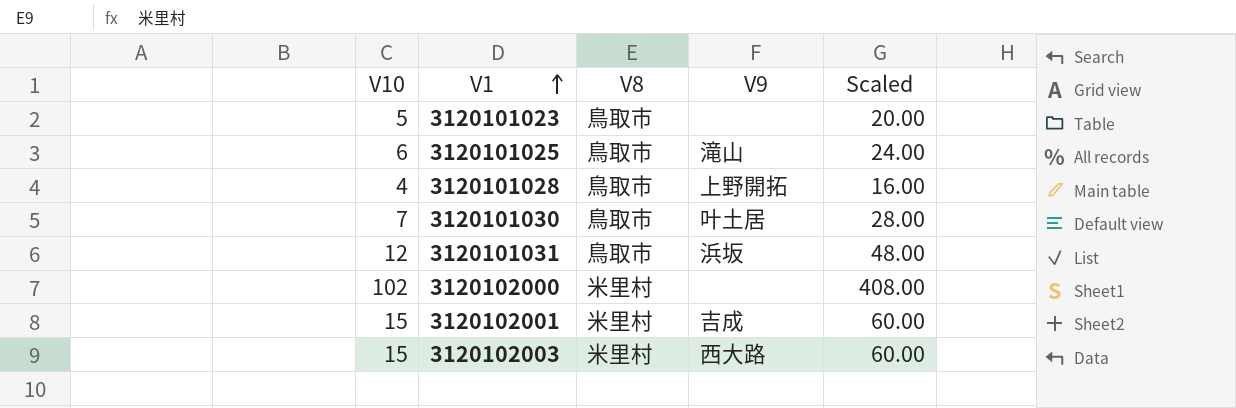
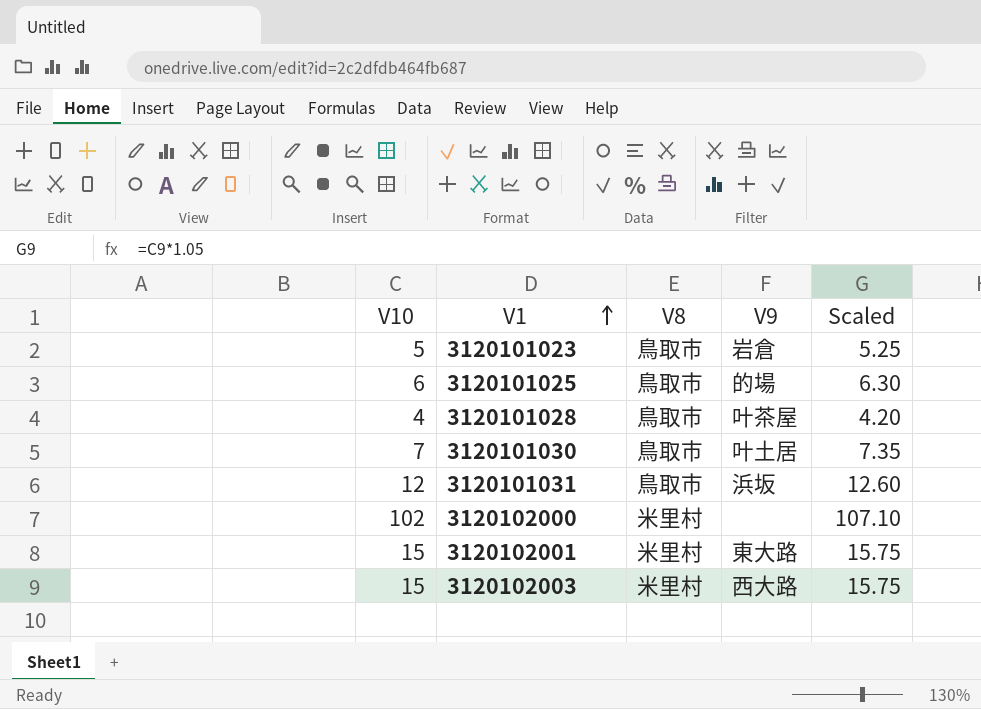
column Scaled | formula: [V10] * 4 -> [V10] * 1.05
3120101023 | V9: none -> 岩倉
3120101025 | V9: 滝山 -> 的場
3120101028 | V9: 上野開拓 -> 叶茶屋
3120102001 | V9: 吉成 -> 東大路

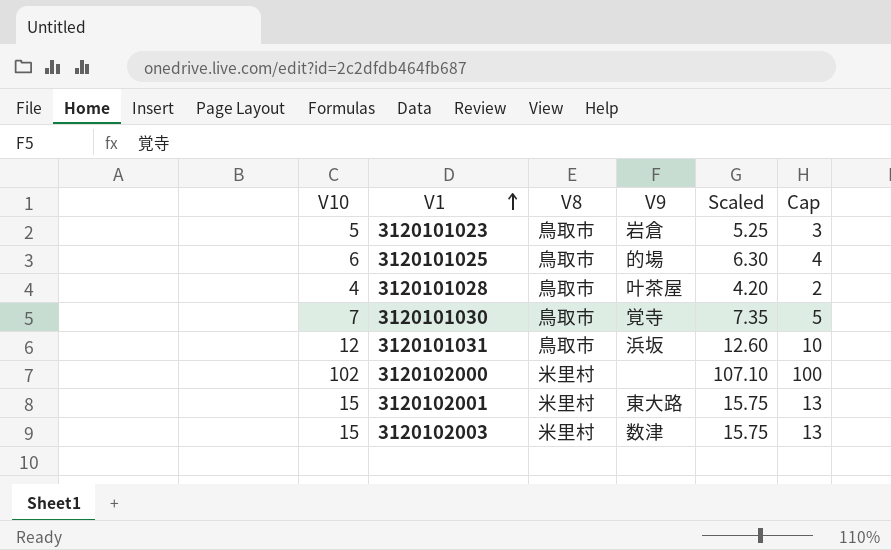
column Cap | formula: none -> [V10] - 2
3120101030 | V9: 叶土居 -> 覚寺
3120102003 | V9: 西大路 -> 数津

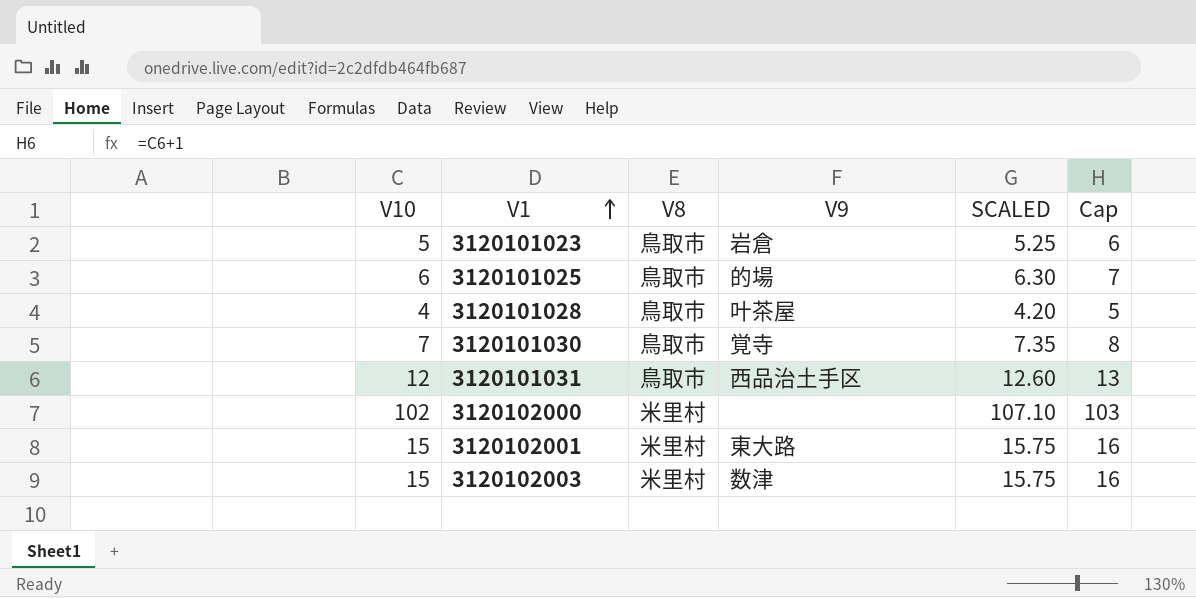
column name: Scaled -> SCALED
column Cap | formula: [V10] - 2 -> [V10] + 1
3120101031 | V9: 浜坂 -> 西品治土手区

